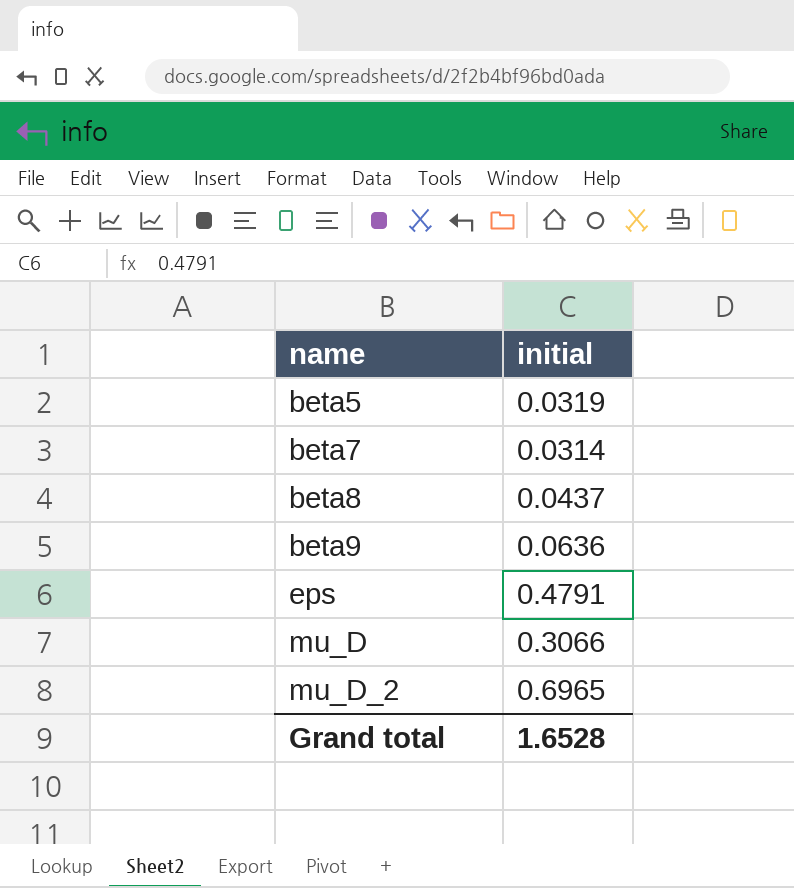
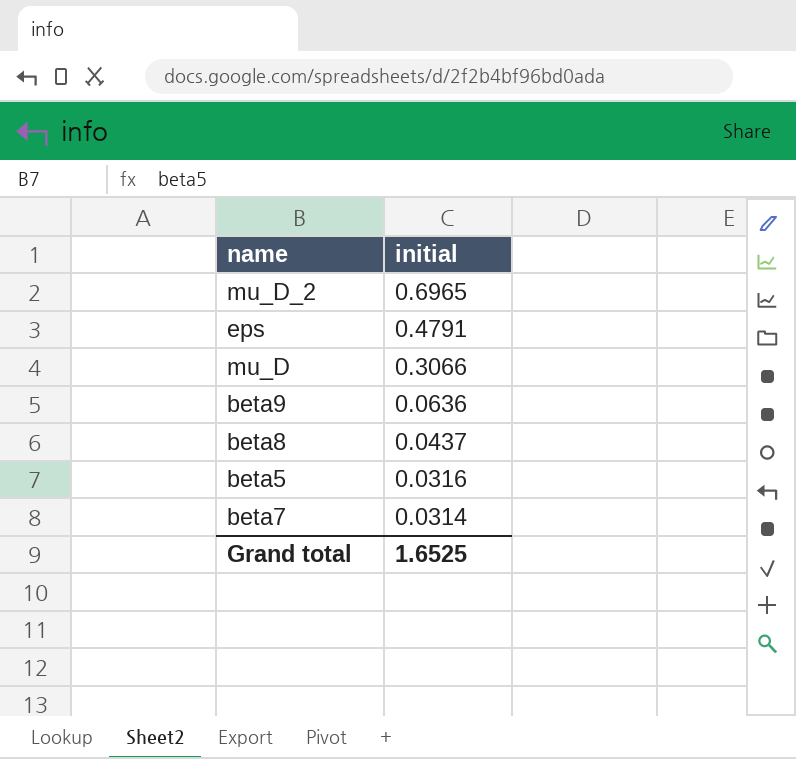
row order: name ascending -> initial descending
beta5 | initial: 0.0319 -> 0.0316
Grand total | initial: 1.6528 -> 1.6525

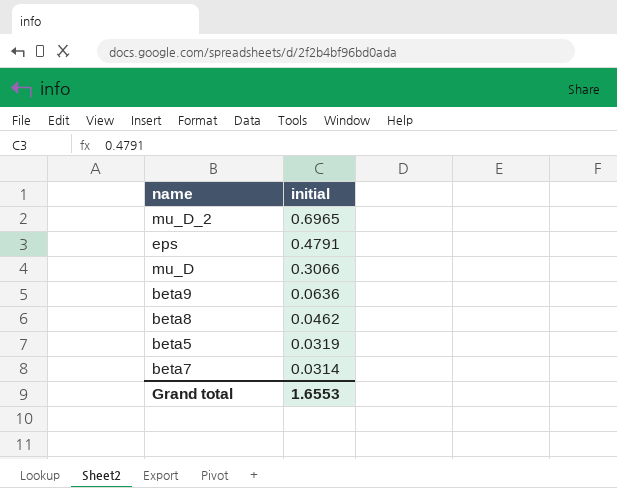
beta8 | initial: 0.0437 -> 0.0462
beta5 | initial: 0.0316 -> 0.0319
Grand total | initial: 1.6525 -> 1.6553

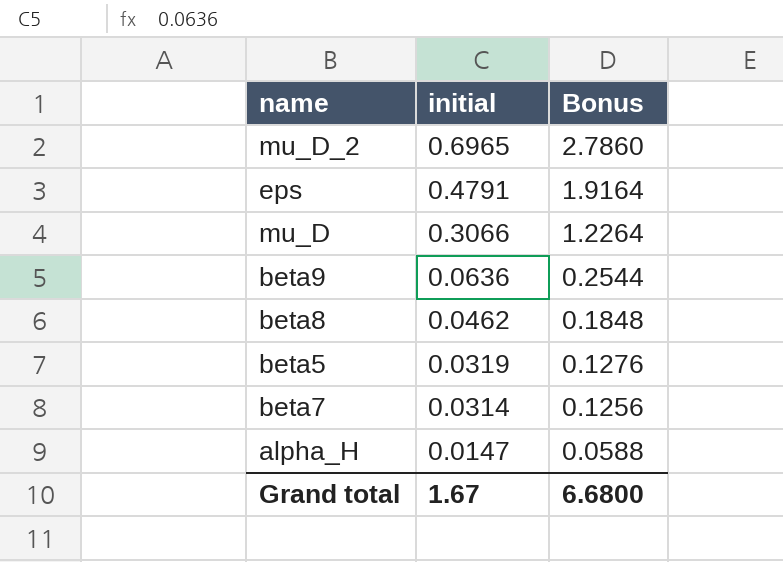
column Bonus | formula: none -> [initial] * 4
row alpha_H: none -> 0.0147 | 0.0588
Grand total | initial: 1.6553 -> 1.67

